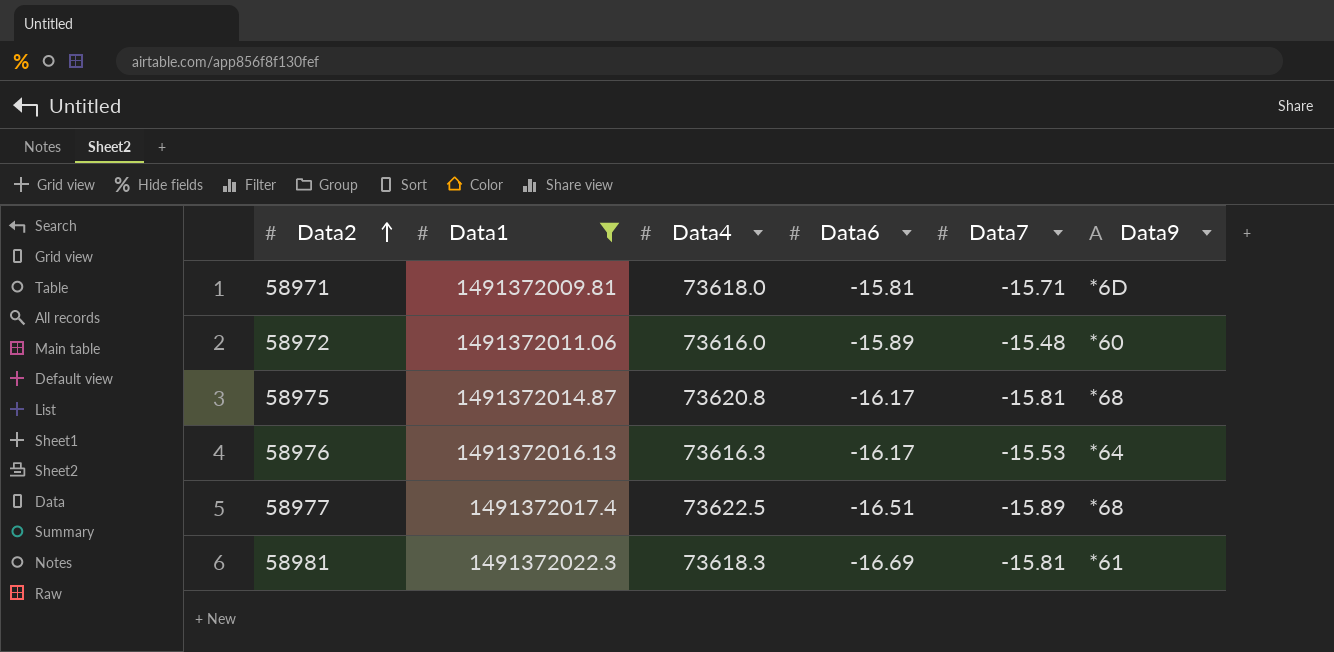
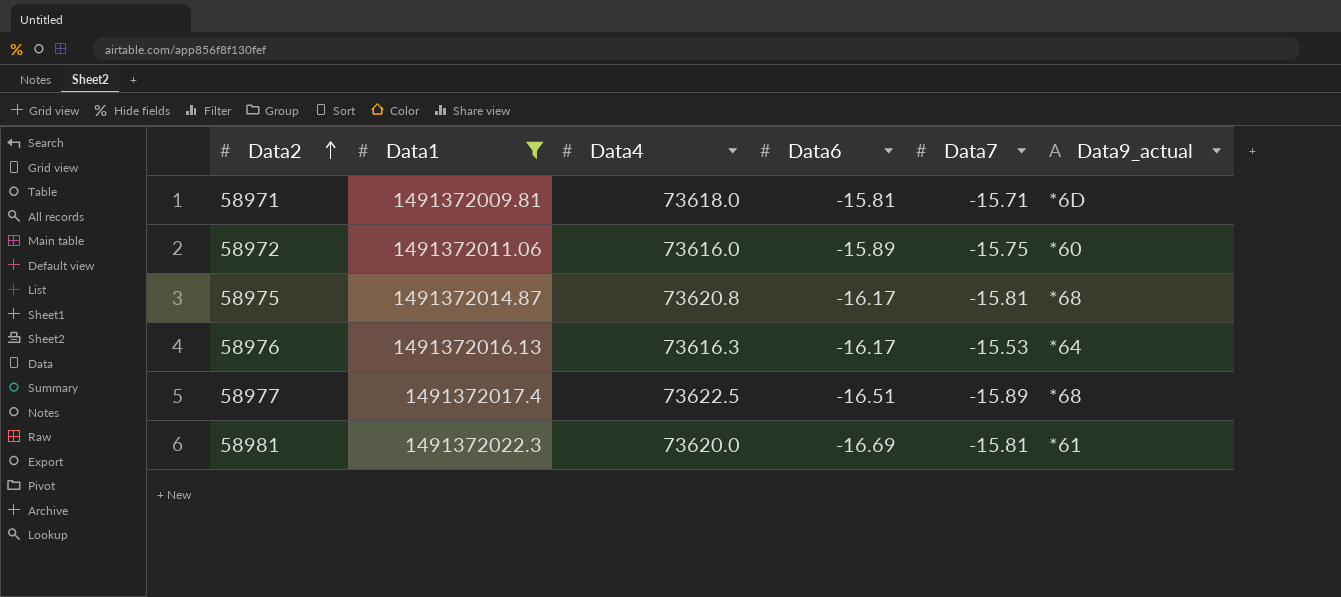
column name: Data9 -> Data9_actual
58972 | Data7: -15.48 -> -15.75
58981 | Data4: 73618.3 -> 73620.0

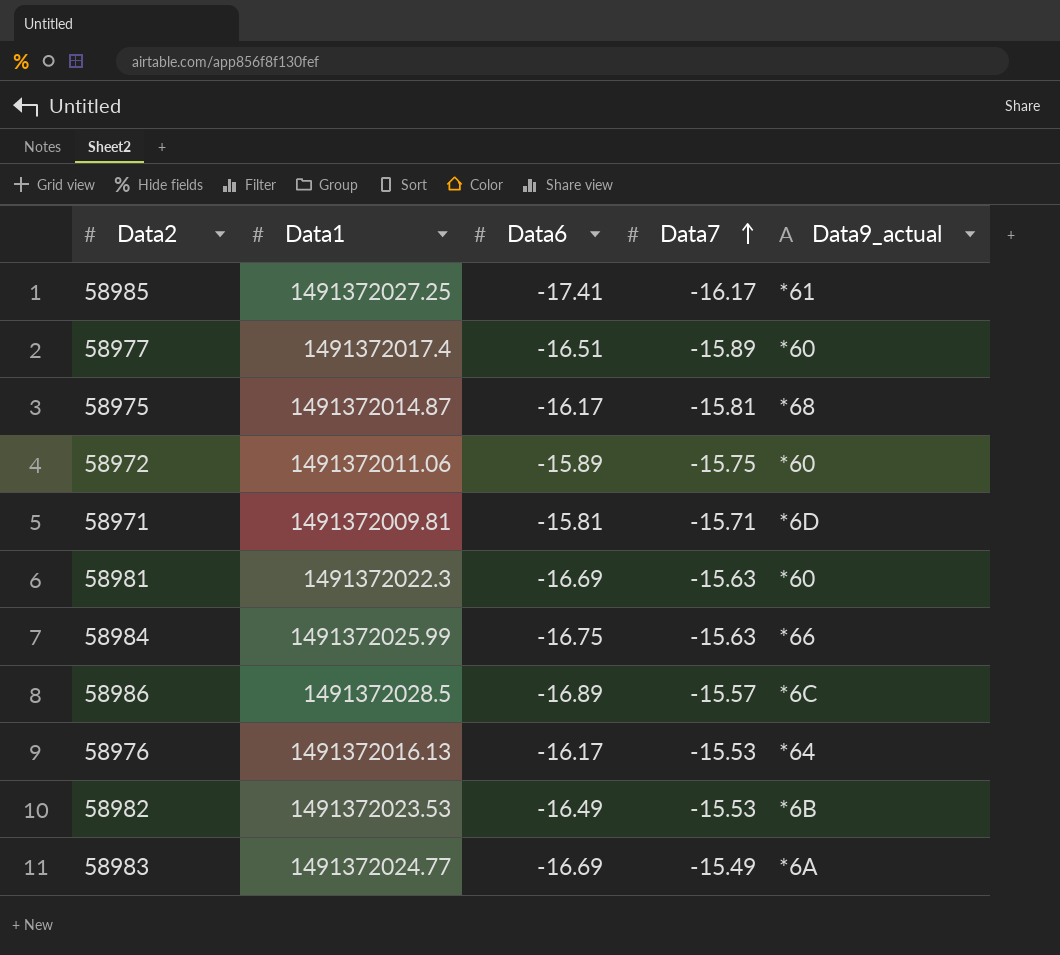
filter: Data1 <= 1491372022.3 -> none
row order: Data2 ascending -> Data7 ascending
column Data4 | position: 3 -> none
58977 | Data9_actual: *68 -> *60
58981 | Data7: -15.81 -> -15.63
58981 | Data9_actual: *61 -> *60

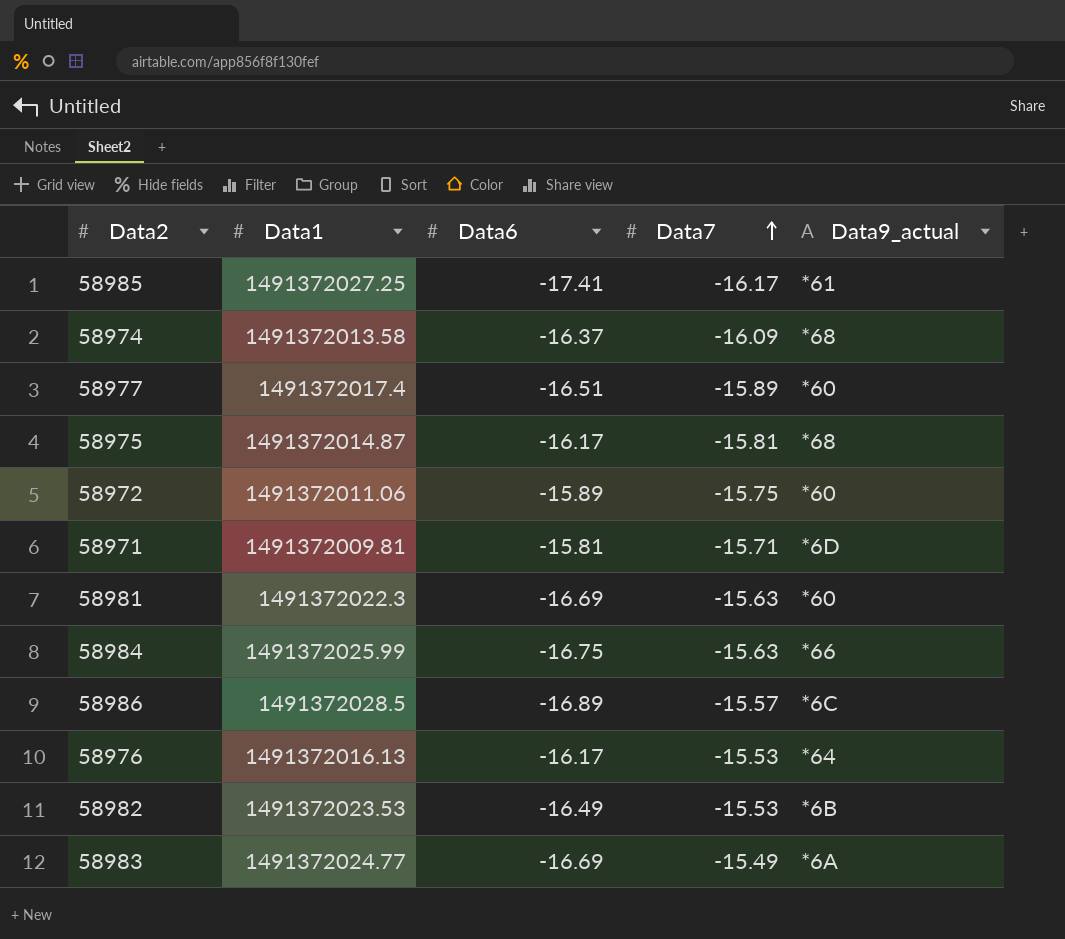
row 58974: none -> 1491372013.58 | -16.37 | -16.09 | *68

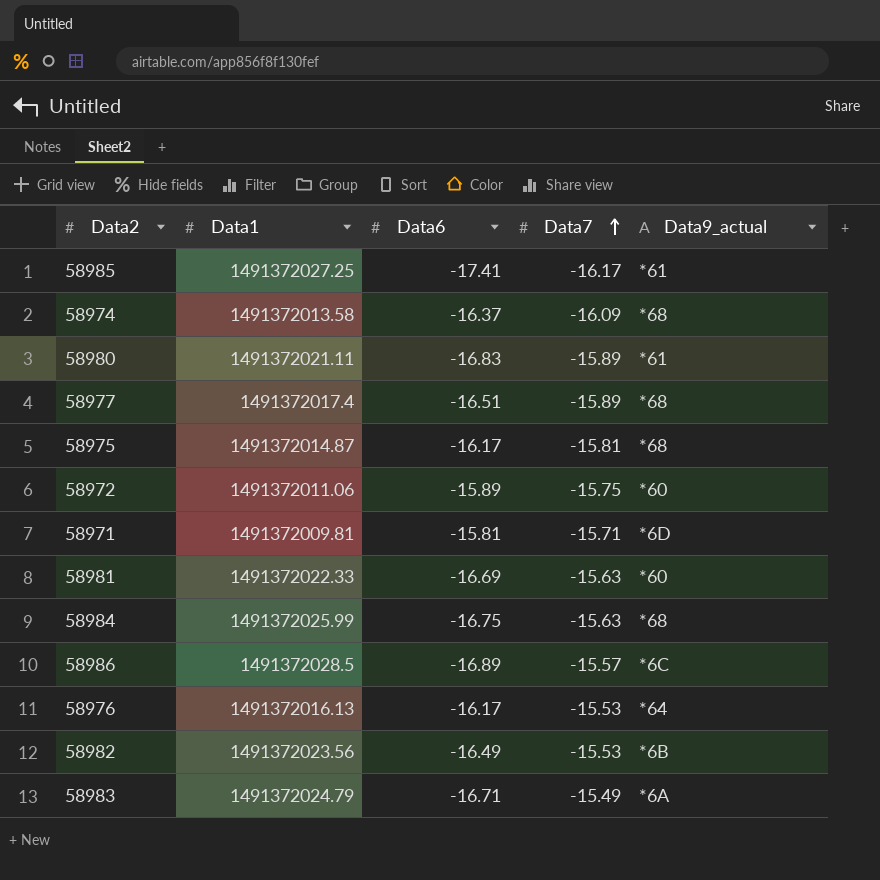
row 58980: none -> 1491372021.11 | -16.83 | -15.89 | *61
58977 | Data9_actual: *60 -> *68
58981 | Data1: 1491372022.3 -> 1491372022.33
58984 | Data9_actual: *66 -> *68
58982 | Data1: 1491372023.53 -> 1491372023.56
58983 | Data1: 1491372024.77 -> 1491372024.79
58983 | Data6: -16.69 -> -16.71

